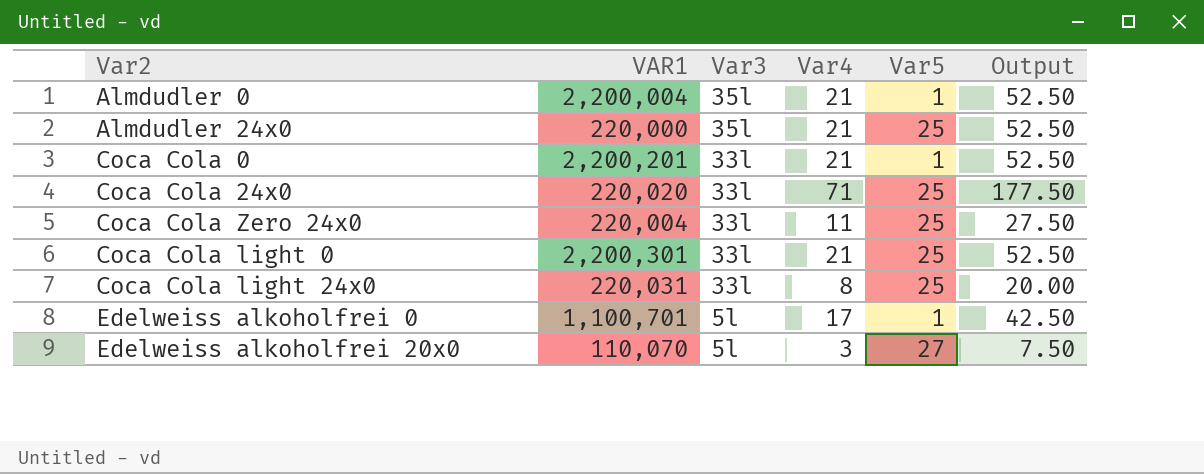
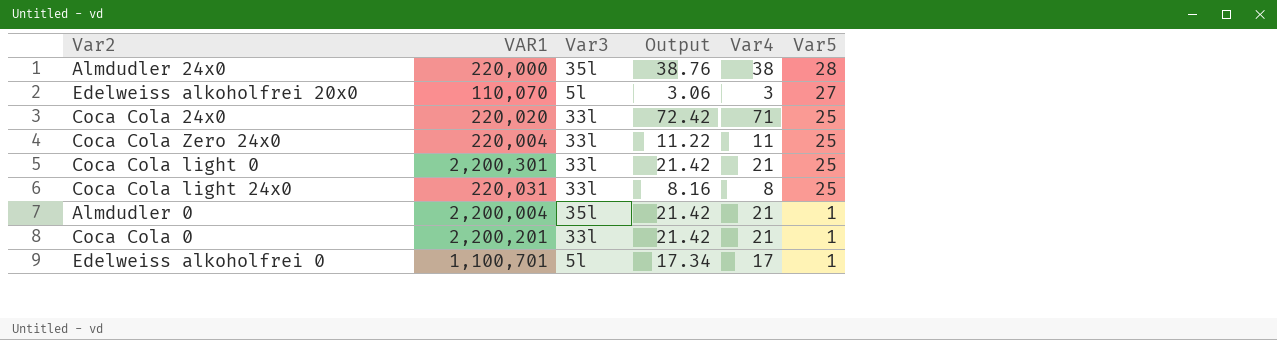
row order: Var3 descending -> Var5 descending
column Output | formula: [Var4] * 2.5 -> [Var4] * 1.02
column Output | position: 6 -> 4
Almdudler 24x0 | Var4: 21 -> 38
Almdudler 24x0 | Var5: 25 -> 28

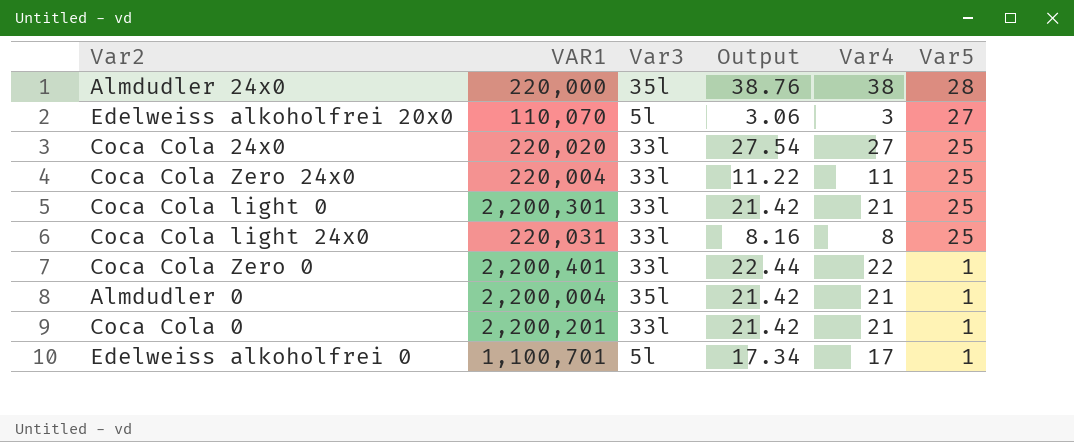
Coca Cola 24x0 | Output: 72.42 -> 27.54
Coca Cola 24x0 | Var4: 71 -> 27
row Coca Cola Zero 0: none -> 2,200,401 | 33l | 22.44 | 22 | 1

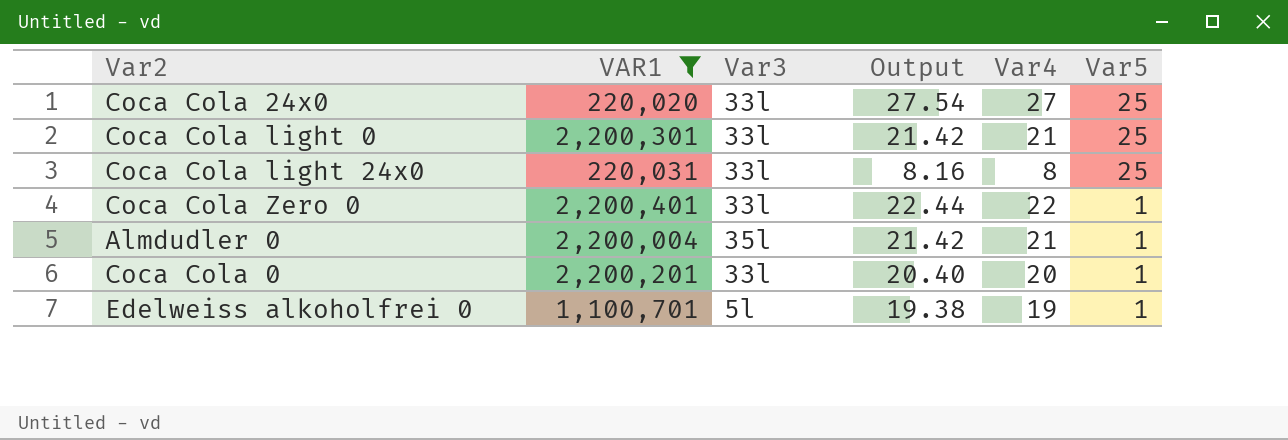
filter: none -> VAR1 >= 220,020
Coca Cola 0 | Output: 21.42 -> 20.40
Coca Cola 0 | Var4: 21 -> 20
Edelweiss alkoholfrei 0 | Output: 17.34 -> 19.38
Edelweiss alkoholfrei 0 | Var4: 17 -> 19

